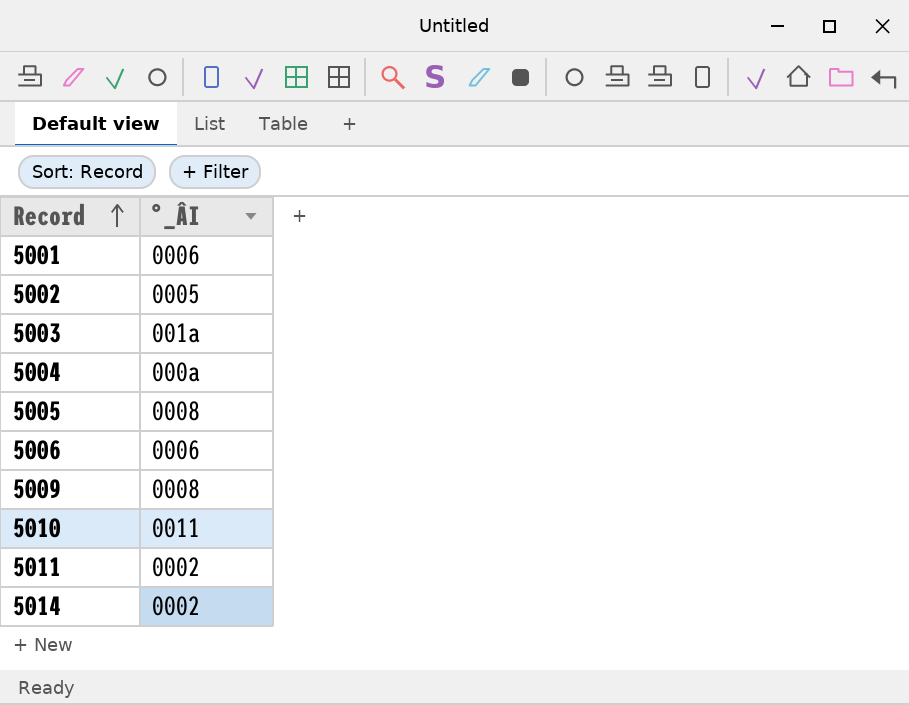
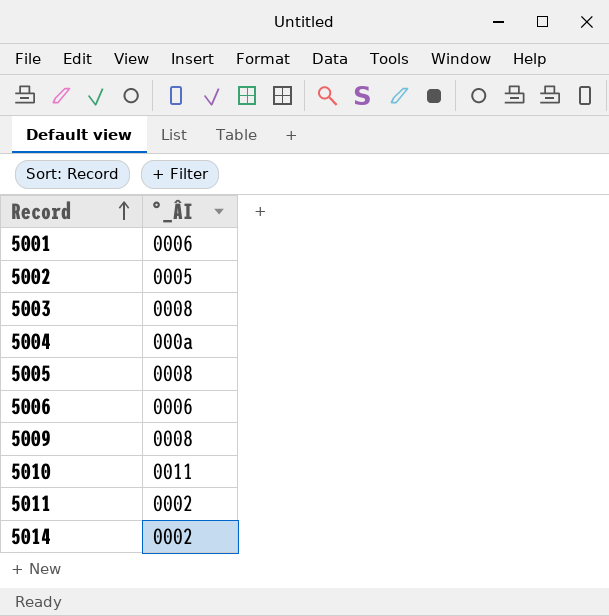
5003 | °_ÂI: 001a -> 0008

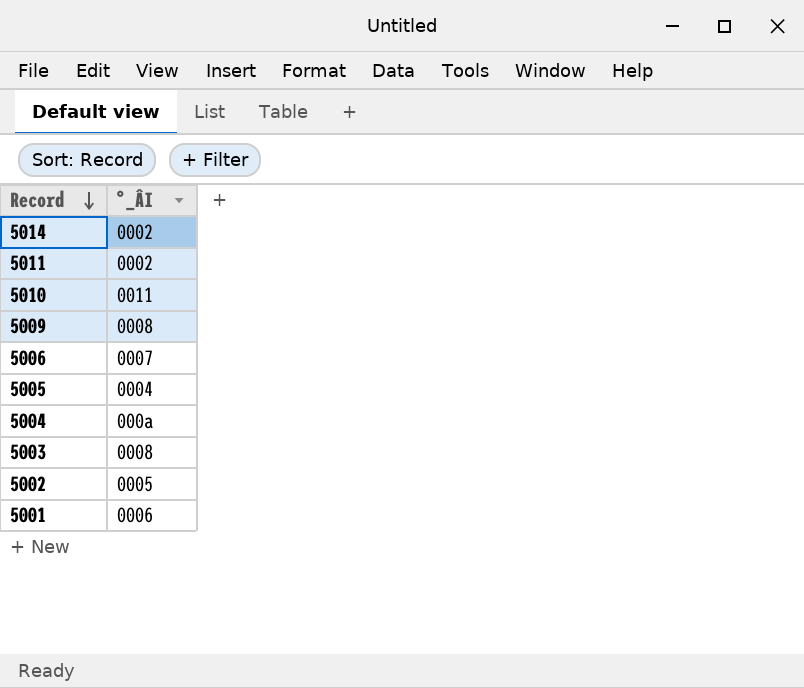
row order: Record ascending -> Record descending
5006 | °_ÂI: 0006 -> 0007
5005 | °_ÂI: 0008 -> 0004

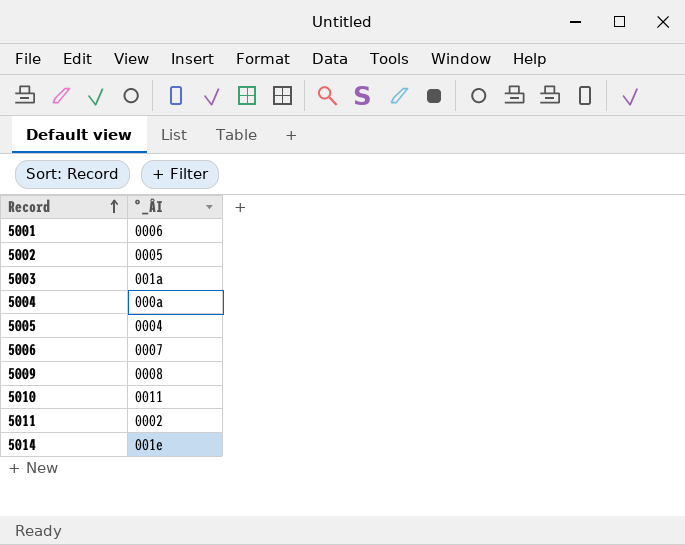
row order: Record descending -> Record ascending
5003 | °_ÂI: 0008 -> 001a
5014 | °_ÂI: 0002 -> 001e

